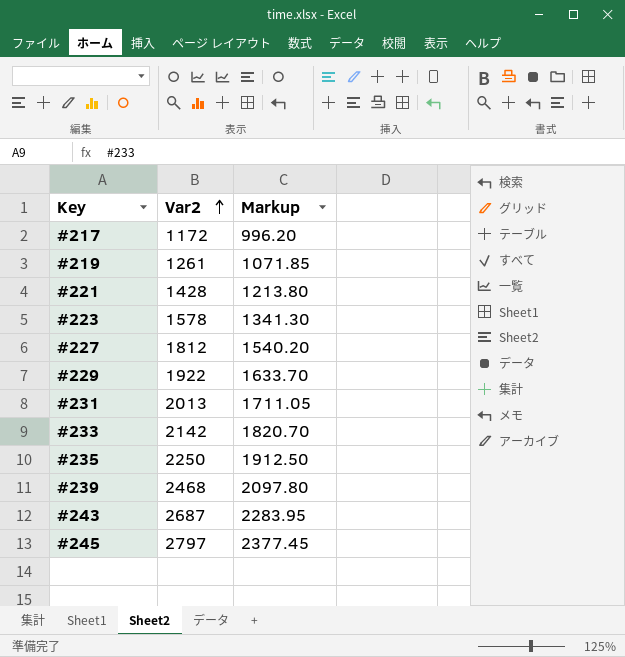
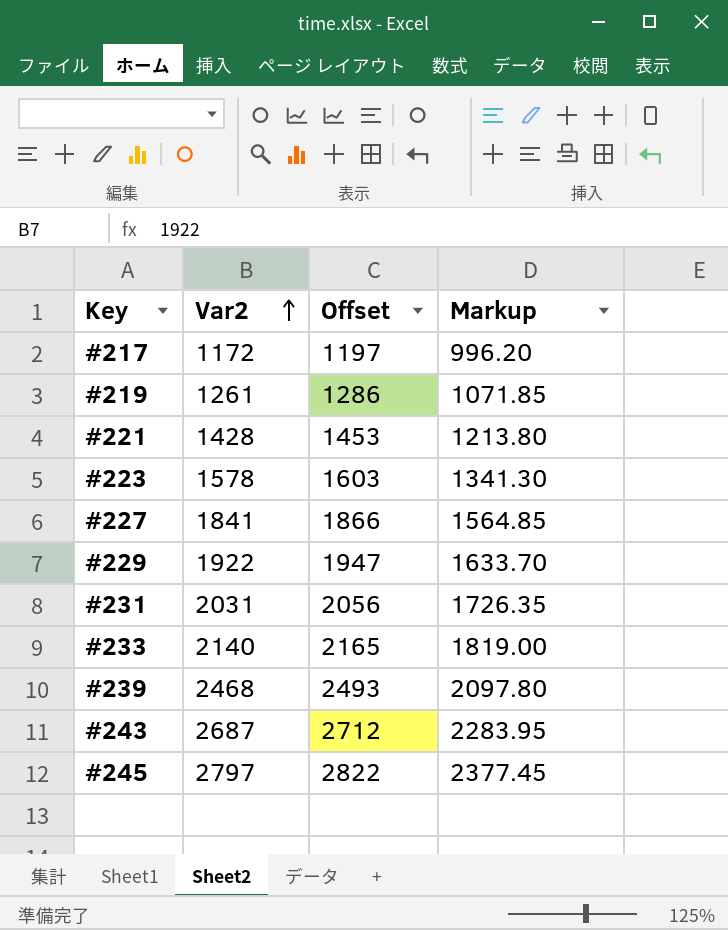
column Offset | formula: none -> [Var2] + 25
row #235: 2250 | 1912.50 -> none
#227 | Var2: 1812 -> 1841
#227 | Markup: 1540.20 -> 1564.85
#231 | Var2: 2013 -> 2031
#231 | Markup: 1711.05 -> 1726.35
#233 | Var2: 2142 -> 2140
#233 | Markup: 1820.70 -> 1819.00

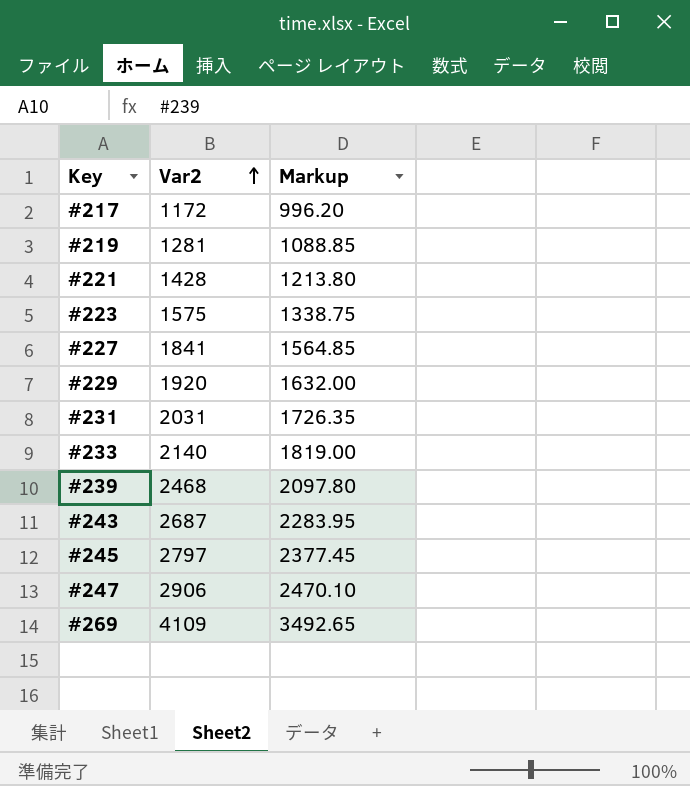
column Offset | formula: [Var2] + 25 -> none
#219 | Var2: 1261 -> 1281
#219 | Markup: 1071.85 -> 1088.85
#223 | Var2: 1578 -> 1575
#223 | Markup: 1341.30 -> 1338.75
#229 | Var2: 1922 -> 1920
#229 | Markup: 1633.70 -> 1632.00
row #247: none -> 2906 | 2470.10
row #269: none -> 4109 | 3492.65

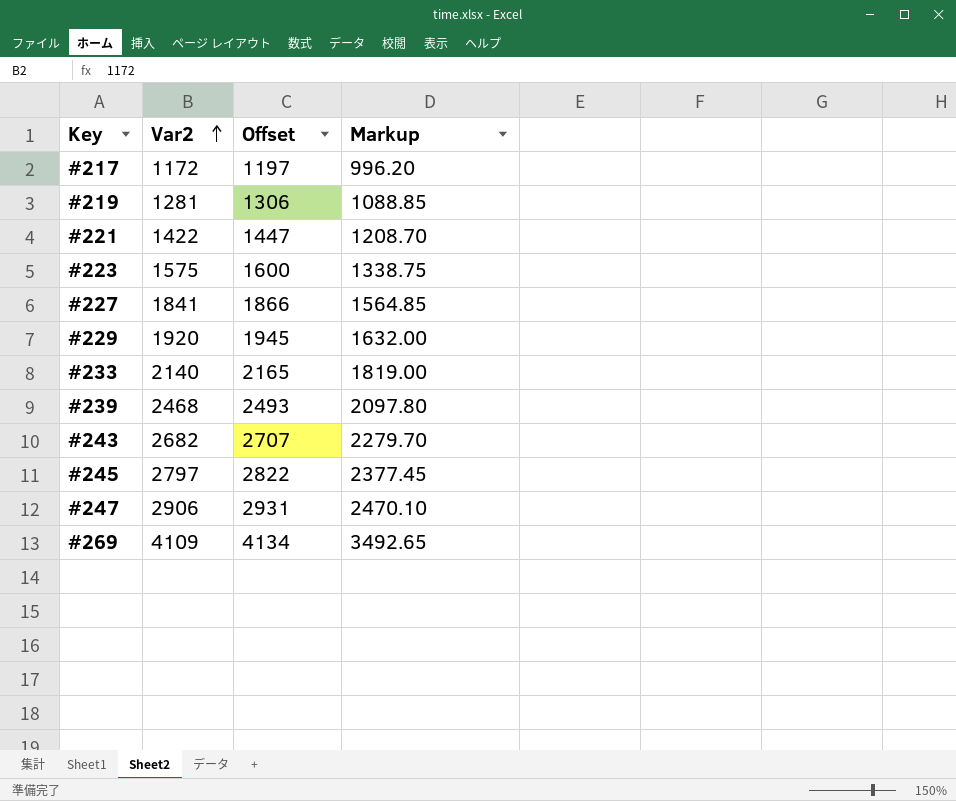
column Offset | formula: none -> [Var2] + 25
row #231: 2031 | 1726.35 -> none
#221 | Var2: 1428 -> 1422
#221 | Markup: 1213.80 -> 1208.70
#243 | Var2: 2687 -> 2682
#243 | Markup: 2283.95 -> 2279.70

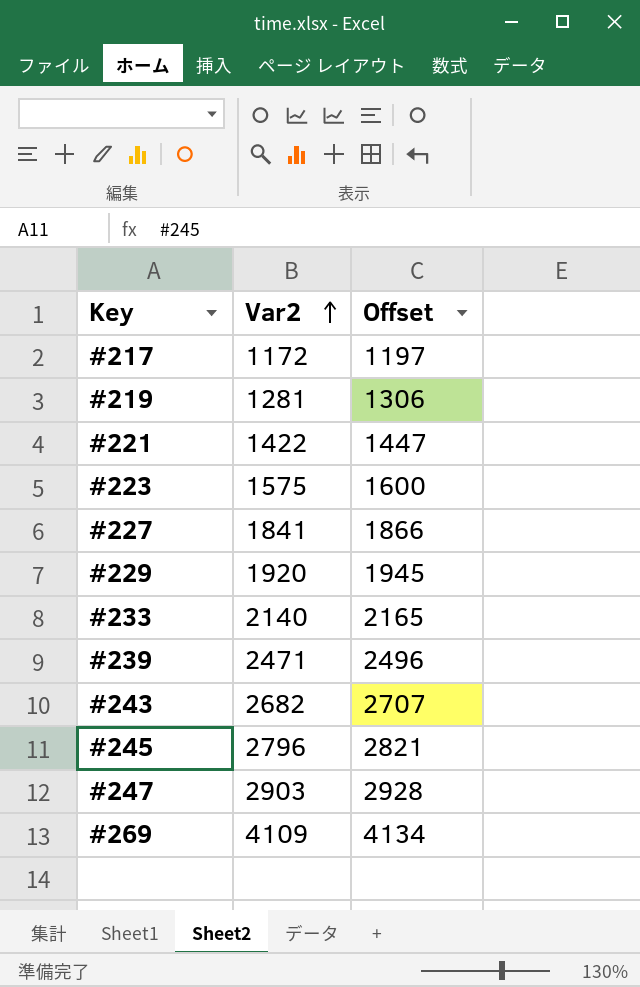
column Markup | formula: [Var2] * 0.85 -> none
#239 | Var2: 2468 -> 2471
#239 | Offset: 2493 -> 2496
#245 | Var2: 2797 -> 2796
#245 | Offset: 2822 -> 2821
#247 | Var2: 2906 -> 2903
#247 | Offset: 2931 -> 2928

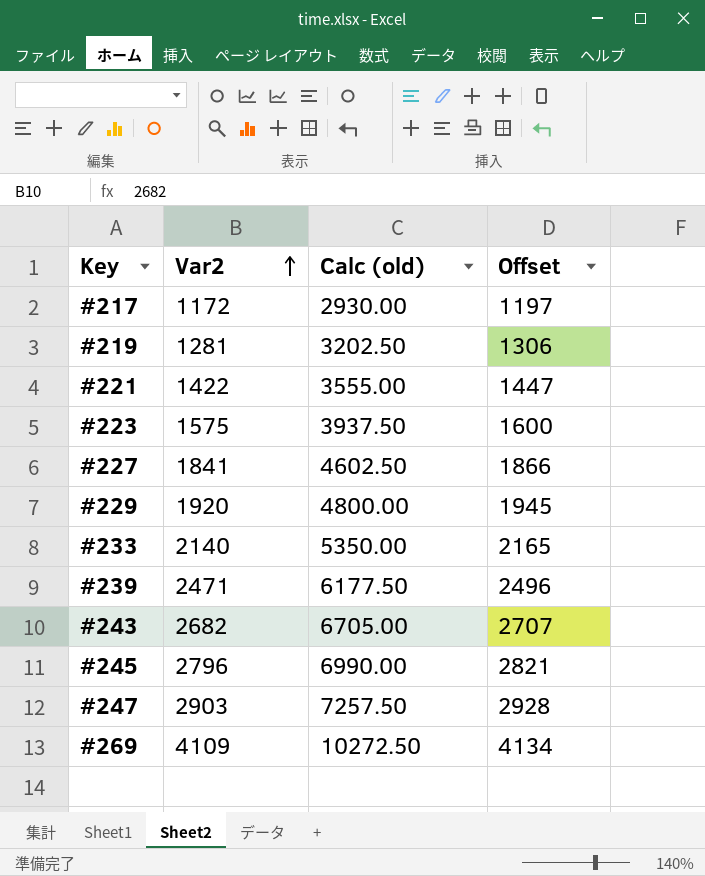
column Calc (old) | formula: none -> [Var2] * 2.5

